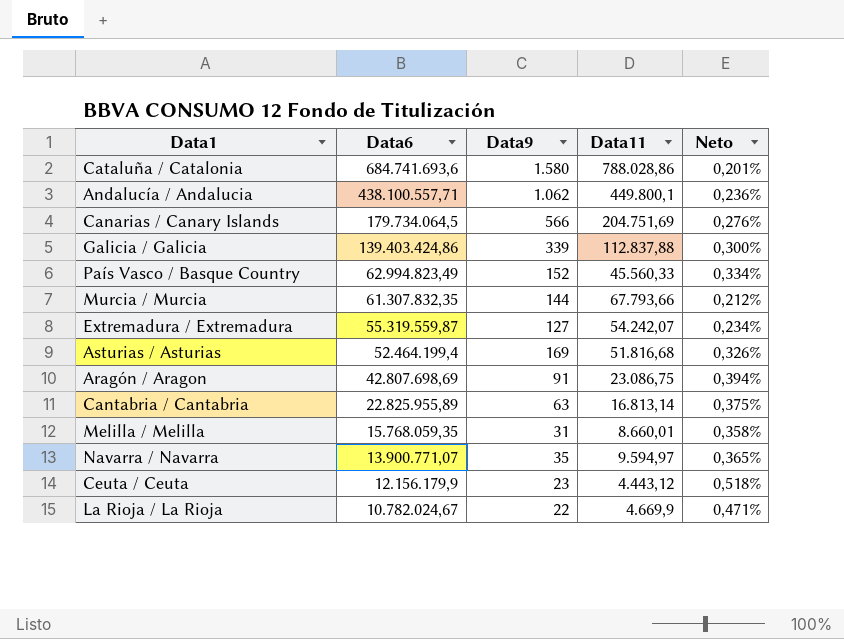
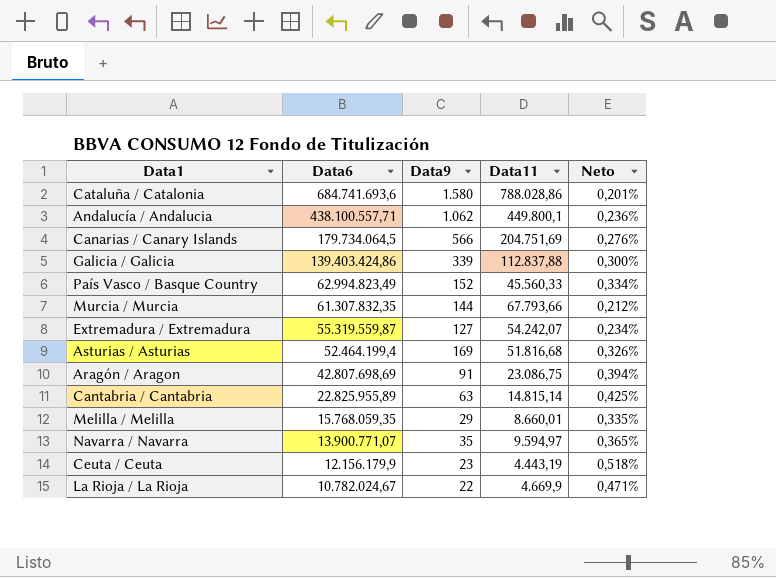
Cantabria / Cantabria | Data11: 16.813,14 -> 14.815,14
Cantabria / Cantabria | Neto: 0,375% -> 0,425%
Melilla / Melilla | Data9: 31 -> 29
Melilla / Melilla | Neto: 0,358% -> 0,335%
Ceuta / Ceuta | Data11: 4.443,12 -> 4.443,19

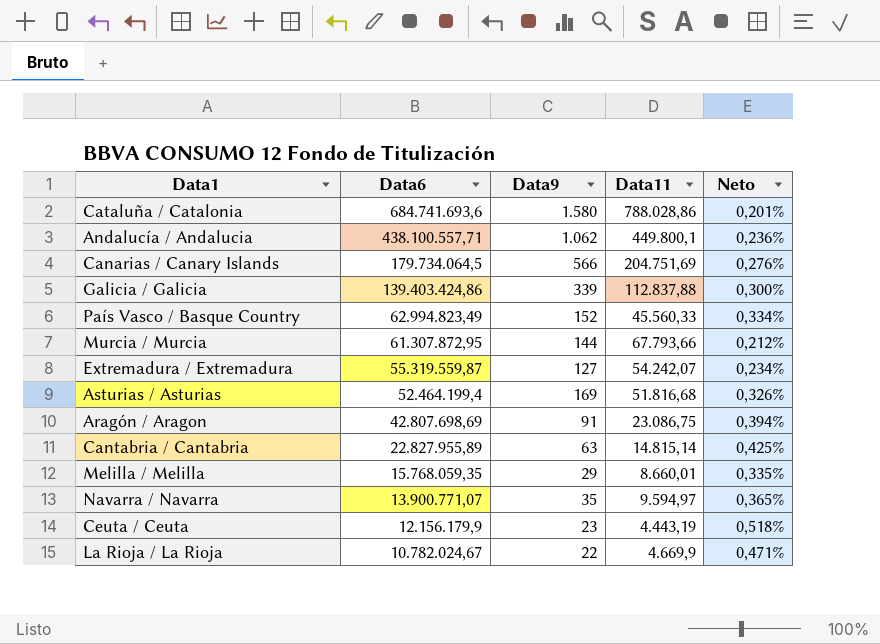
Murcia / Murcia | Data6: 61.307.832,35 -> 61.307.872,95
Cantabria / Cantabria | Data6: 22.825.955,89 -> 22.827.955,89

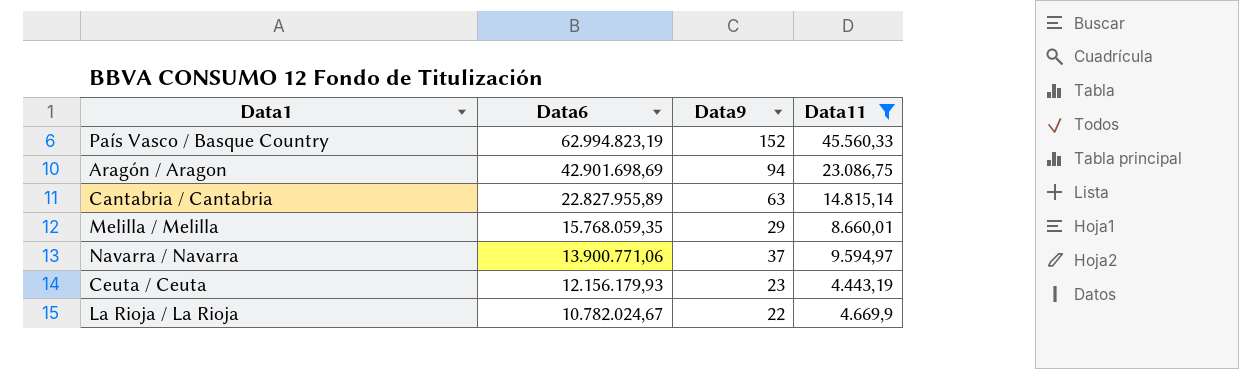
filter: none -> Data11 <= 45.560,33
column Neto | formula: [Data9] / [Data11] -> none
País Vasco / Basque Country | Data6: 62.994.823,49 -> 62.994.823,19
Aragón / Aragon | Data6: 42.807.698,69 -> 42.901.698,69
Aragón / Aragon | Data9: 91 -> 94
Navarra / Navarra | Data6: 13.900.771,07 -> 13.900.771,06
Navarra / Navarra | Data9: 35 -> 37
Ceuta / Ceuta | Data6: 12.156.179,9 -> 12.156.179,93

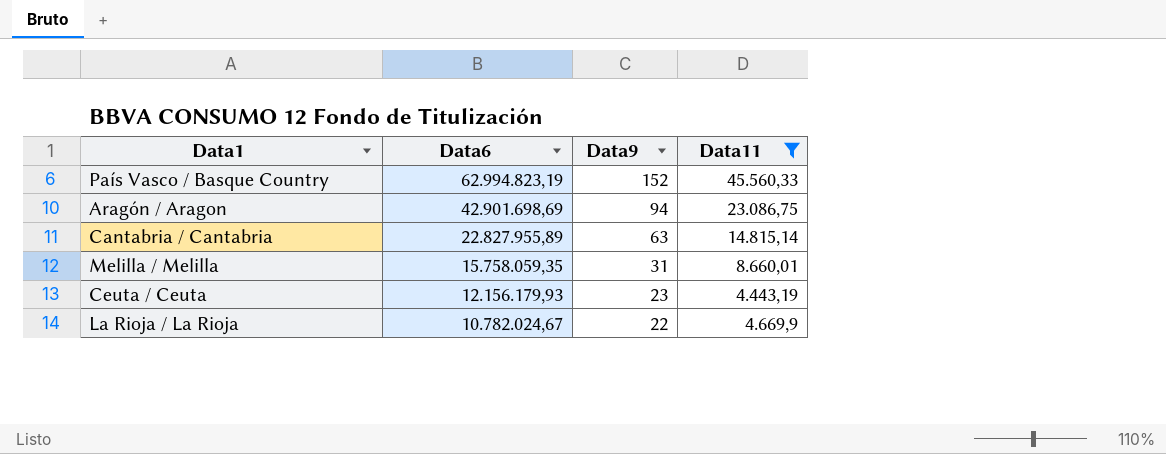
row Navarra / Navarra: 13.900.771,06 | 37 | 9.594,97 -> none
Melilla / Melilla | Data6: 15.768.059,35 -> 15.758.059,35
Melilla / Melilla | Data9: 29 -> 31

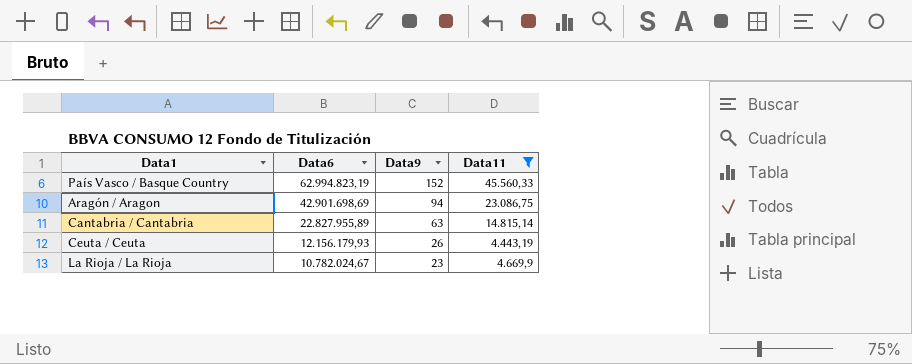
row Melilla / Melilla: 15.758.059,35 | 31 | 8.660,01 -> none
Ceuta / Ceuta | Data9: 23 -> 26
La Rioja / La Rioja | Data9: 22 -> 23

